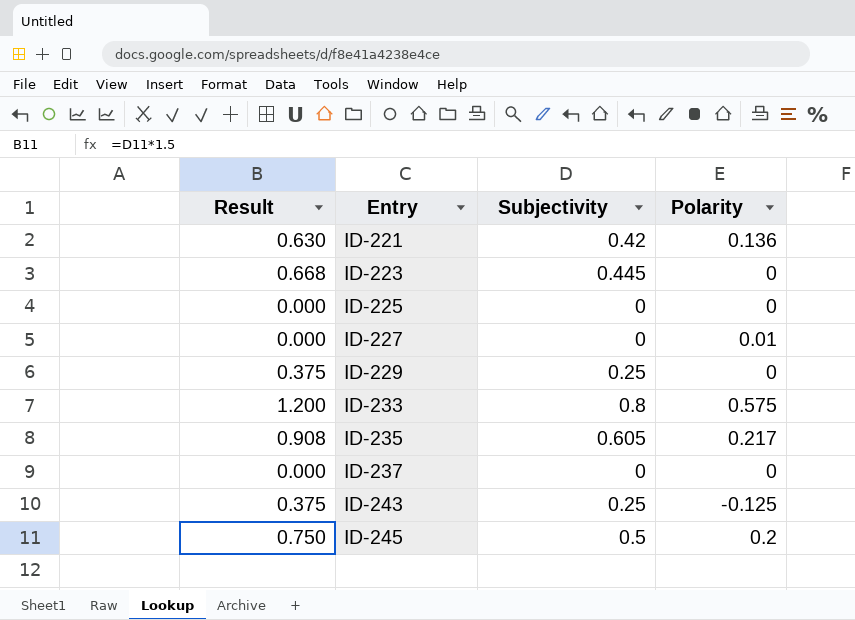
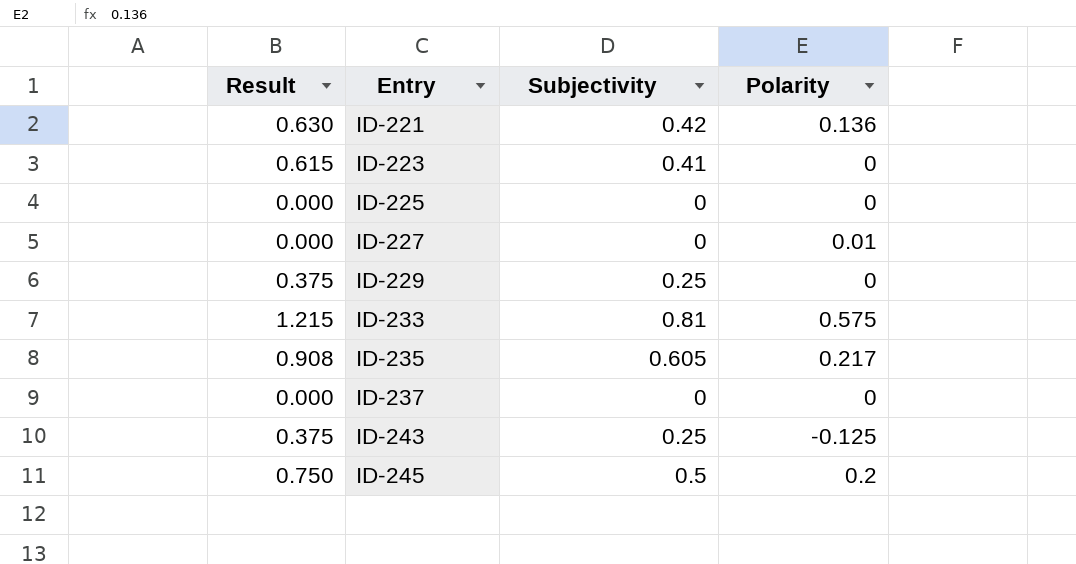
ID-223 | Result: 0.668 -> 0.615
ID-223 | Subjectivity: 0.445 -> 0.41
ID-233 | Result: 1.200 -> 1.215
ID-233 | Subjectivity: 0.8 -> 0.81

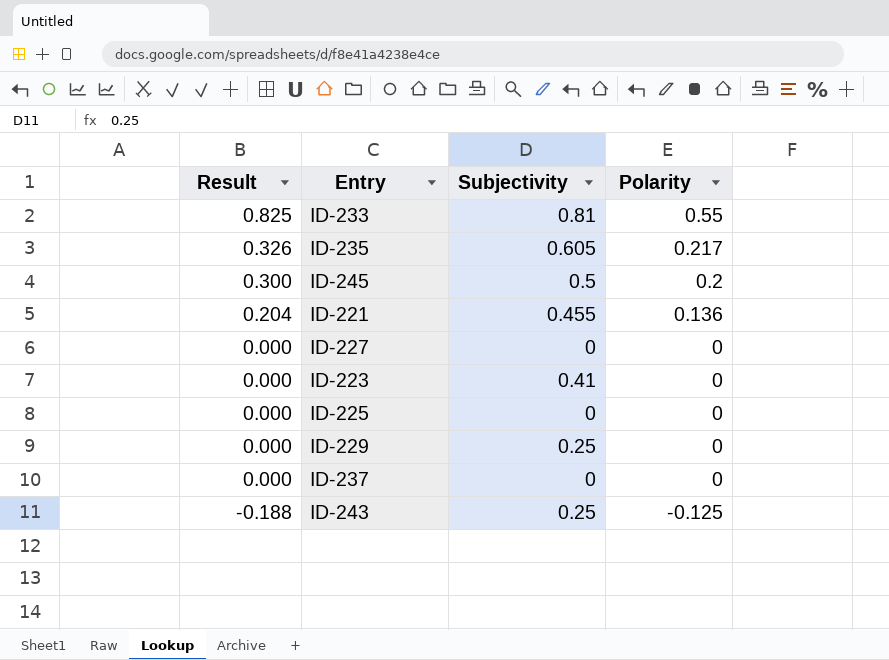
row order: Entry ascending -> Result descending
column Result | formula: [Subjectivity] * 1.5 -> [Polarity] * 1.5
ID-233 | Polarity: 0.575 -> 0.55
ID-221 | Subjectivity: 0.42 -> 0.455
ID-227 | Polarity: 0.01 -> 0

